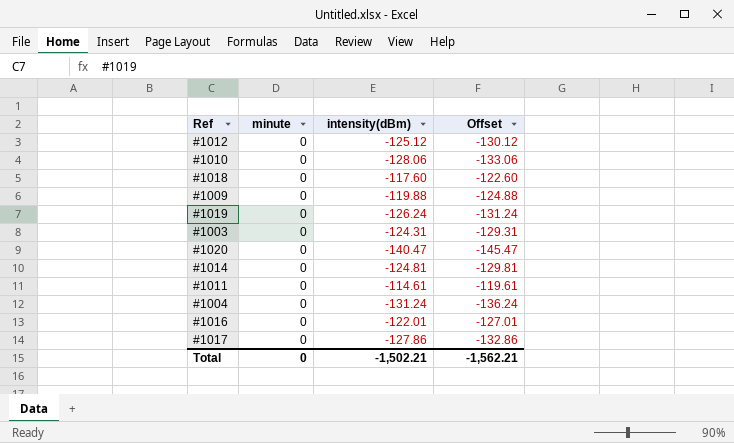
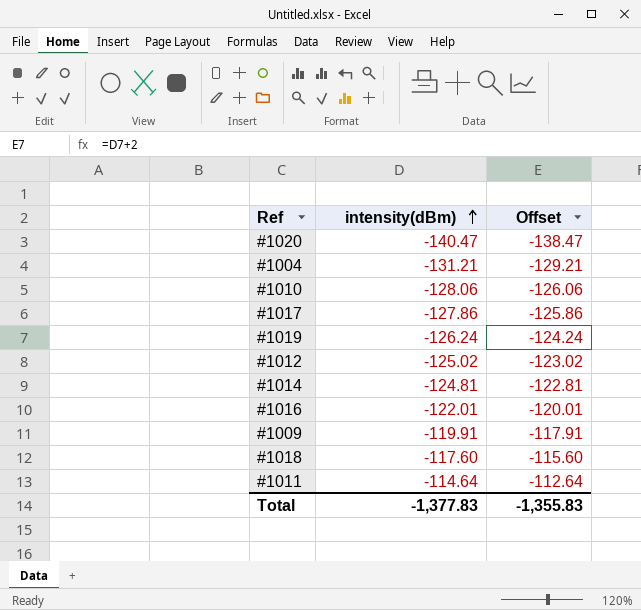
row order: none -> intensity(dBm) ascending
column minute | position: 2 -> none
column Offset | formula: [intensity(dBm)] - 5 -> [intensity(dBm)] + 2
row #1003: 0 | -124.31 | -129.31 -> none
#1004 | intensity(dBm): -131.24 -> -131.21
#1012 | intensity(dBm): -125.12 -> -125.02
#1009 | intensity(dBm): -119.88 -> -119.91
#1011 | intensity(dBm): -114.61 -> -114.64
Total | intensity(dBm): -1,502.21 -> -1,377.83
Total | Offset: -1,562.21 -> -1,355.83

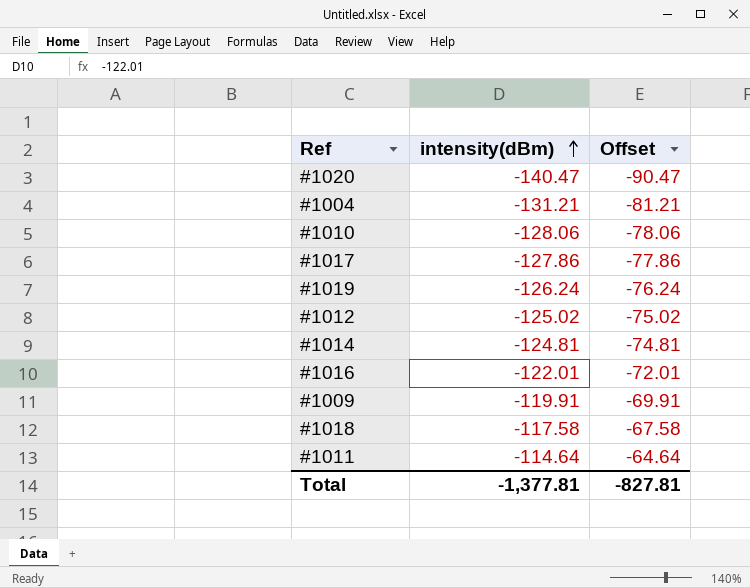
column Offset | formula: [intensity(dBm)] + 2 -> [intensity(dBm)] + 50
#1018 | intensity(dBm): -117.60 -> -117.58
Total | intensity(dBm): -1,377.83 -> -1,377.81
Total | Offset: -1,355.83 -> -827.81

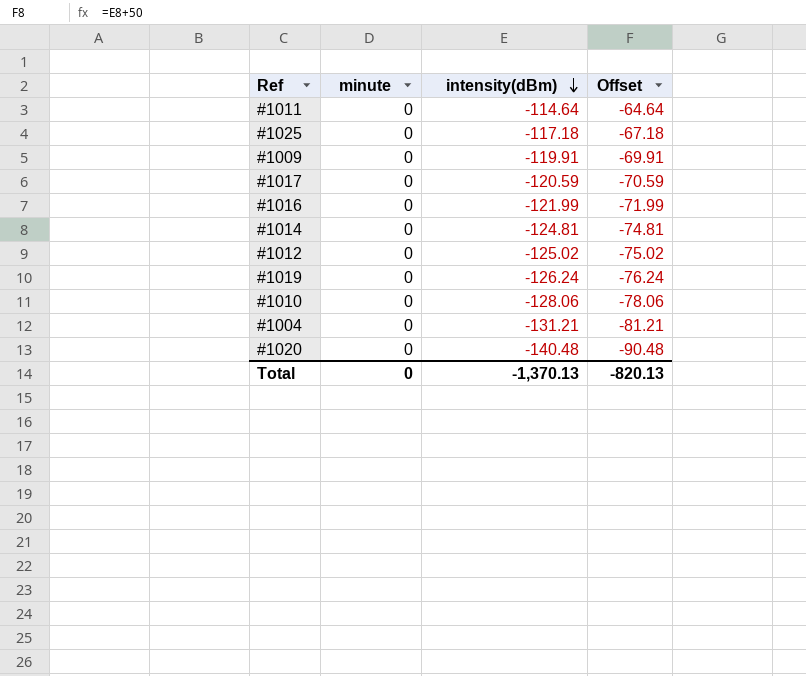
row order: intensity(dBm) ascending -> intensity(dBm) descending
column minute | position: none -> 2
row #1018: -117.58 | -67.58 -> none
row #1025: none -> 0 | -117.18 | -67.18
#1017 | intensity(dBm): -127.86 -> -120.59
#1017 | Offset: -77.86 -> -70.59
#1016 | intensity(dBm): -122.01 -> -121.99
#1016 | Offset: -72.01 -> -71.99
#1020 | intensity(dBm): -140.47 -> -140.48
#1020 | Offset: -90.47 -> -90.48
Total | intensity(dBm): -1,377.81 -> -1,370.13
Total | Offset: -827.81 -> -820.13

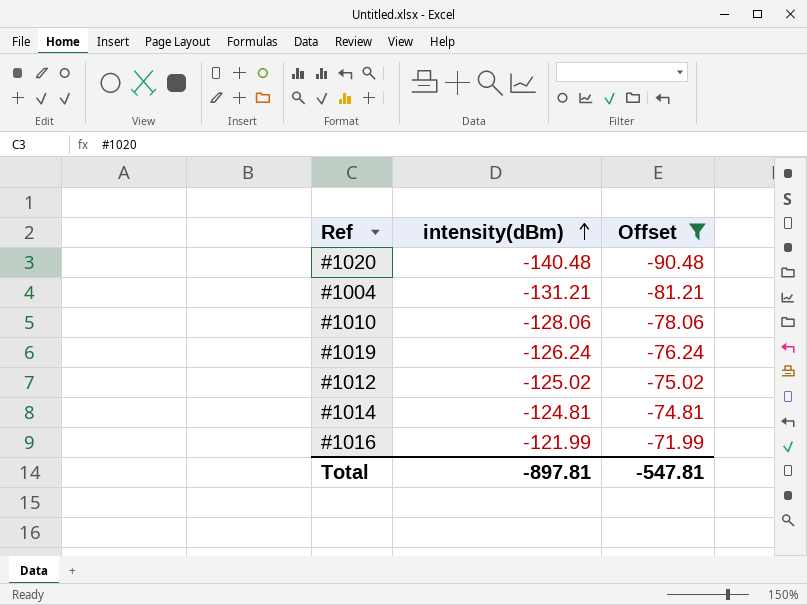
filter: none -> Offset <= -71.99
row order: intensity(dBm) descending -> intensity(dBm) ascending
column minute | position: 2 -> none
Total | intensity(dBm): -1,370.13 -> -897.81
Total | Offset: -820.13 -> -547.81

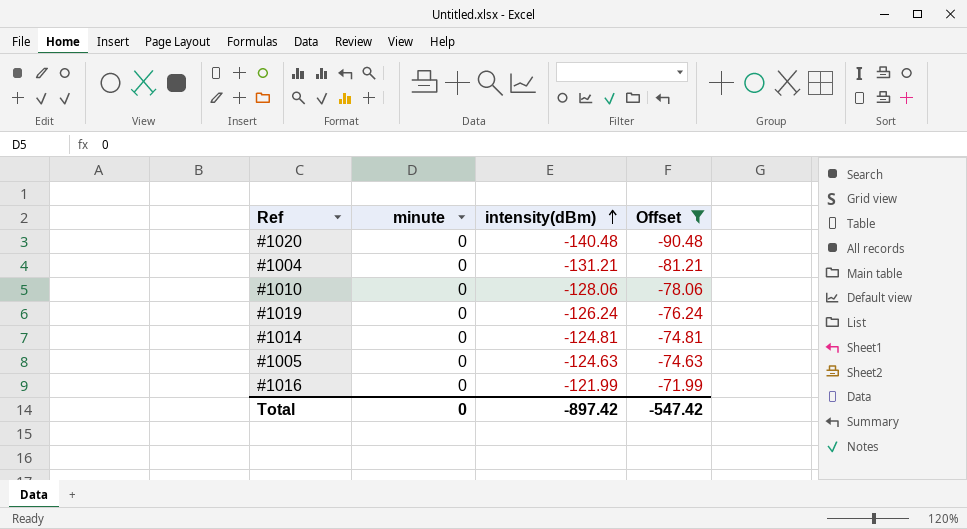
column minute | position: none -> 2
row #1012: -125.02 | -75.02 -> none
row #1005: none -> 0 | -124.63 | -74.63
Total | intensity(dBm): -897.81 -> -897.42
Total | Offset: -547.81 -> -547.42

